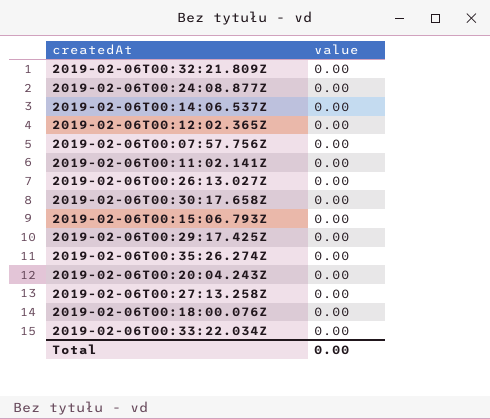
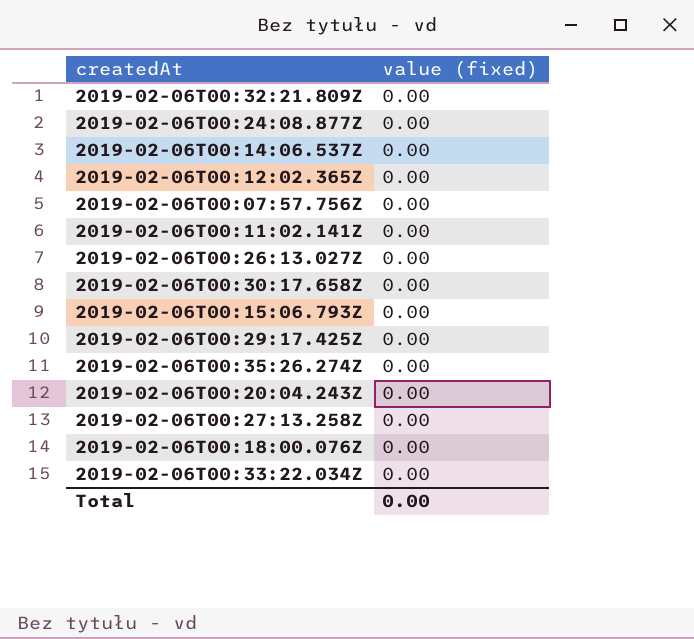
column name: value -> value (fixed)

